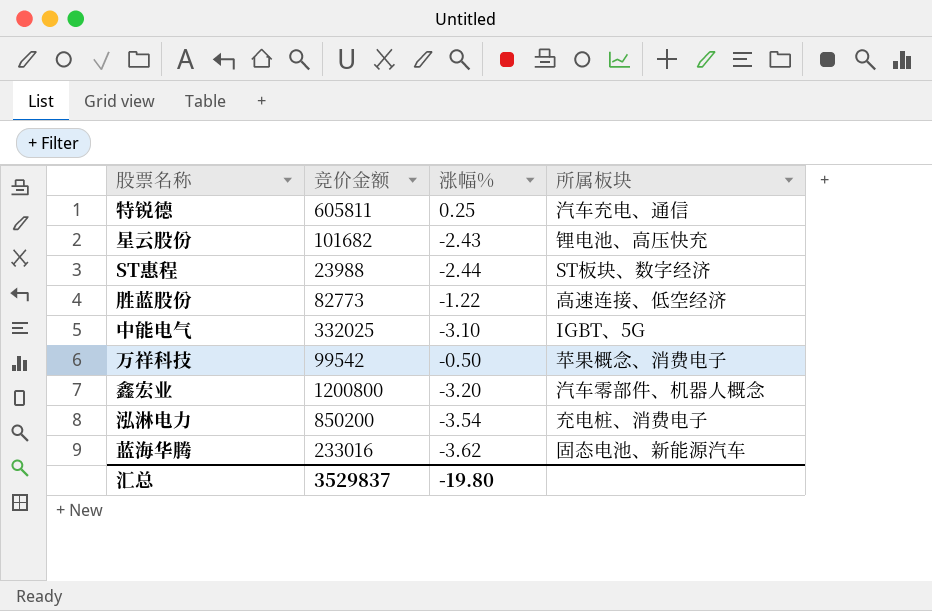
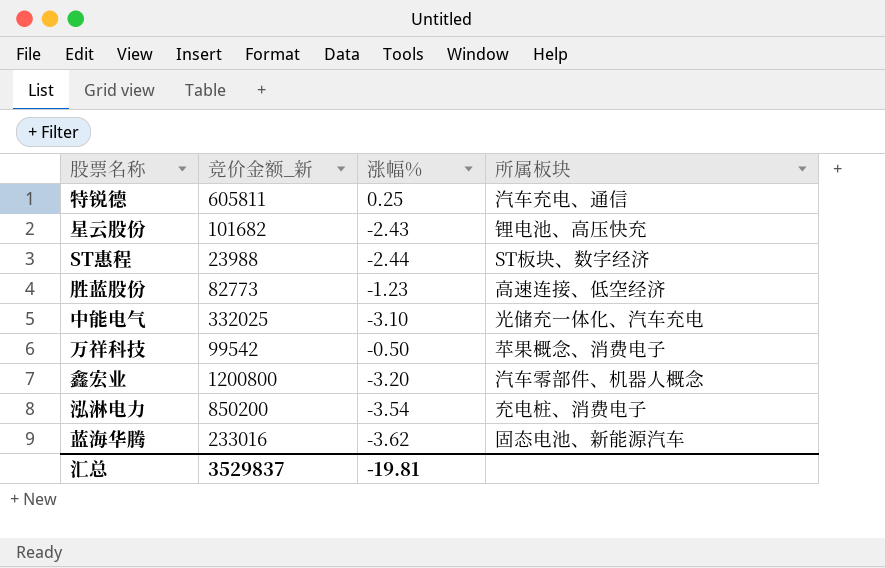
column name: 竞价金额 -> 竞价金额_新
胜蓝股份 | 涨幅%: -1.22 -> -1.23
中能电气 | 所属板块: IGBT、5G -> 光储充一体化、汽车充电
汇总 | 涨幅%: -19.80 -> -19.81

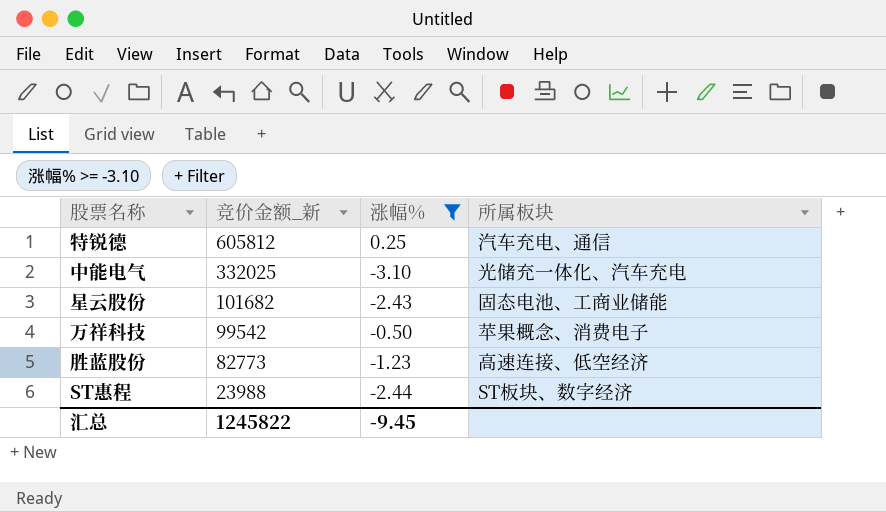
filter: none -> 涨幅% >= -3.10
row order: none -> 竞价金额_新 descending
特锐德 | 竞价金额_新: 605811 -> 605812
星云股份 | 所属板块: 锂电池、高压快充 -> 固态电池、工商业储能
汇总 | 竞价金额_新: 3529837 -> 1245822
汇总 | 涨幅%: -19.81 -> -9.45

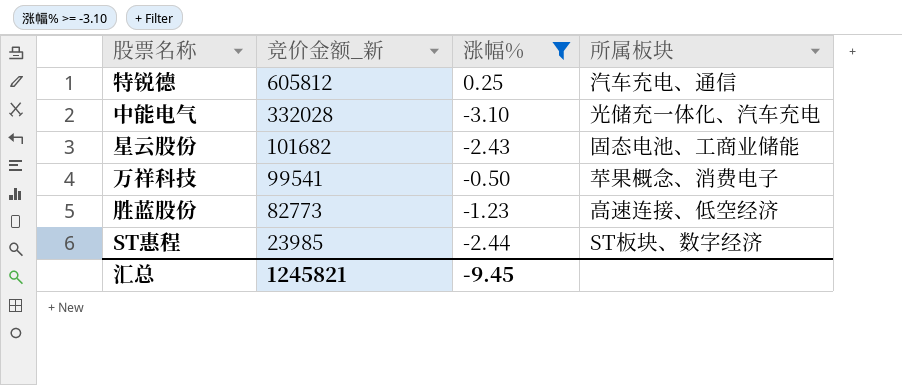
中能电气 | 竞价金额_新: 332025 -> 332028
万祥科技 | 竞价金额_新: 99542 -> 99541
ST惠程 | 竞价金额_新: 23988 -> 23985
汇总 | 竞价金额_新: 1245822 -> 1245821

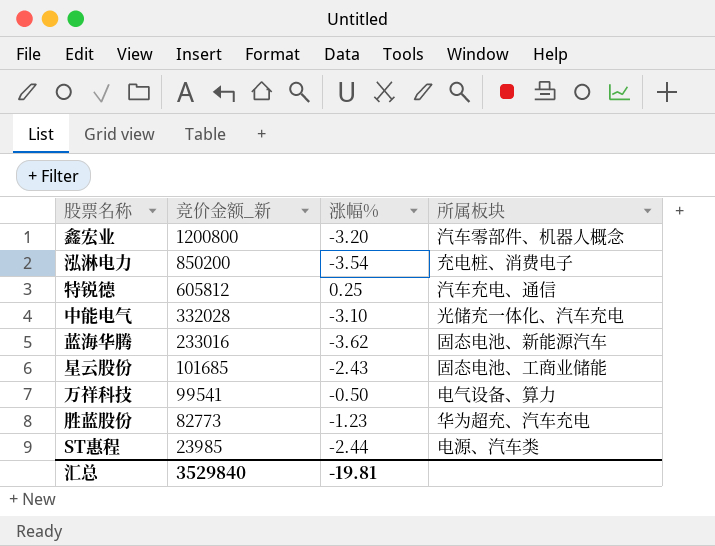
filter: 涨幅% >= -3.10 -> none
星云股份 | 竞价金额_新: 101682 -> 101685
万祥科技 | 所属板块: 苹果概念、消费电子 -> 电气设备、算力
胜蓝股份 | 所属板块: 高速连接、低空经济 -> 华为超充、汽车充电
ST惠程 | 所属板块: ST板块、数字经济 -> 电源、汽车类
汇总 | 竞价金额_新: 1245821 -> 3529840
汇总 | 涨幅%: -9.45 -> -19.81

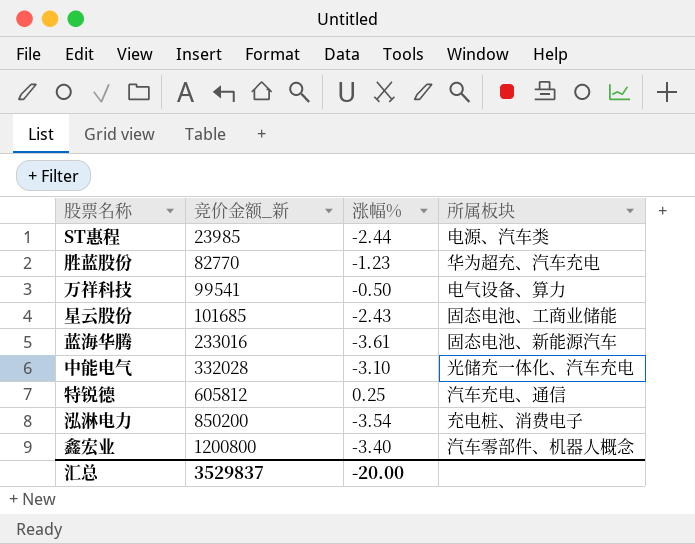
row order: 竞价金额_新 descending -> 竞价金额_新 ascending
胜蓝股份 | 竞价金额_新: 82773 -> 82770
蓝海华腾 | 涨幅%: -3.62 -> -3.61
鑫宏业 | 涨幅%: -3.20 -> -3.40
汇总 | 竞价金额_新: 3529840 -> 3529837
汇总 | 涨幅%: -19.81 -> -20.00

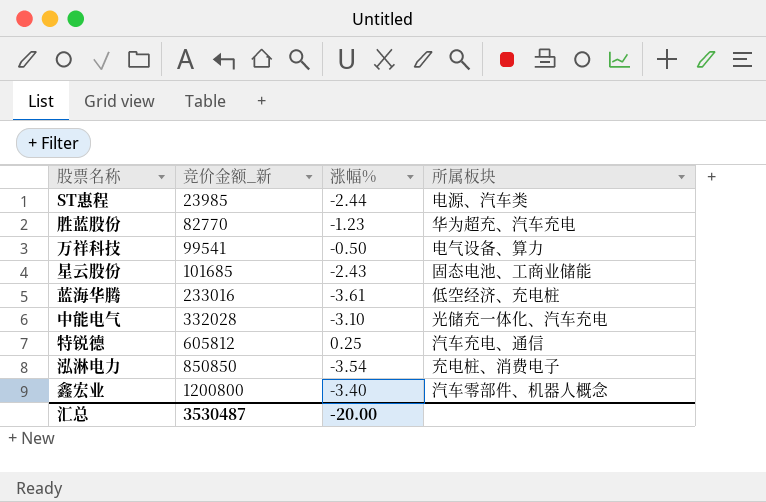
蓝海华腾 | 所属板块: 固态电池、新能源汽车 -> 低空经济、充电桩
泓淋电力 | 竞价金额_新: 850200 -> 850850
汇总 | 竞价金额_新: 3529837 -> 3530487

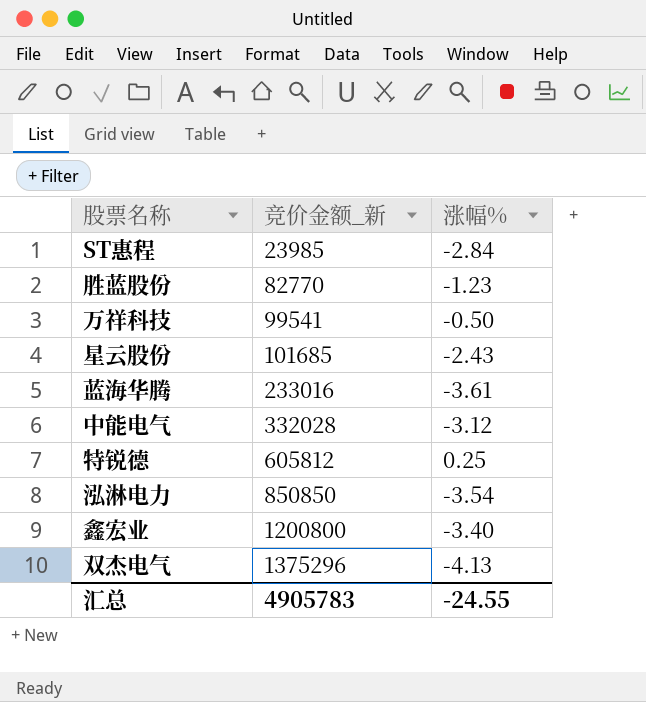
column 所属板块 | position: 4 -> none
ST惠程 | 涨幅%: -2.44 -> -2.84
中能电气 | 涨幅%: -3.10 -> -3.12
row 双杰电气: none -> 1375296 | -4.13
汇总 | 竞价金额_新: 3530487 -> 4905783
汇总 | 涨幅%: -20.00 -> -24.55

